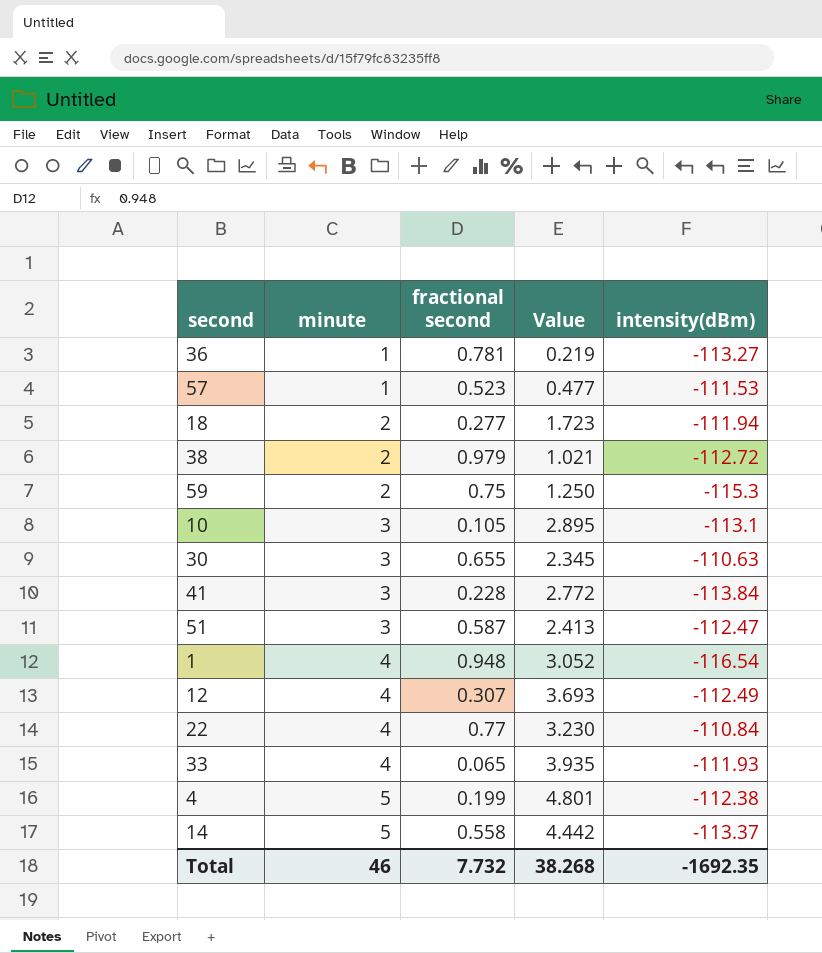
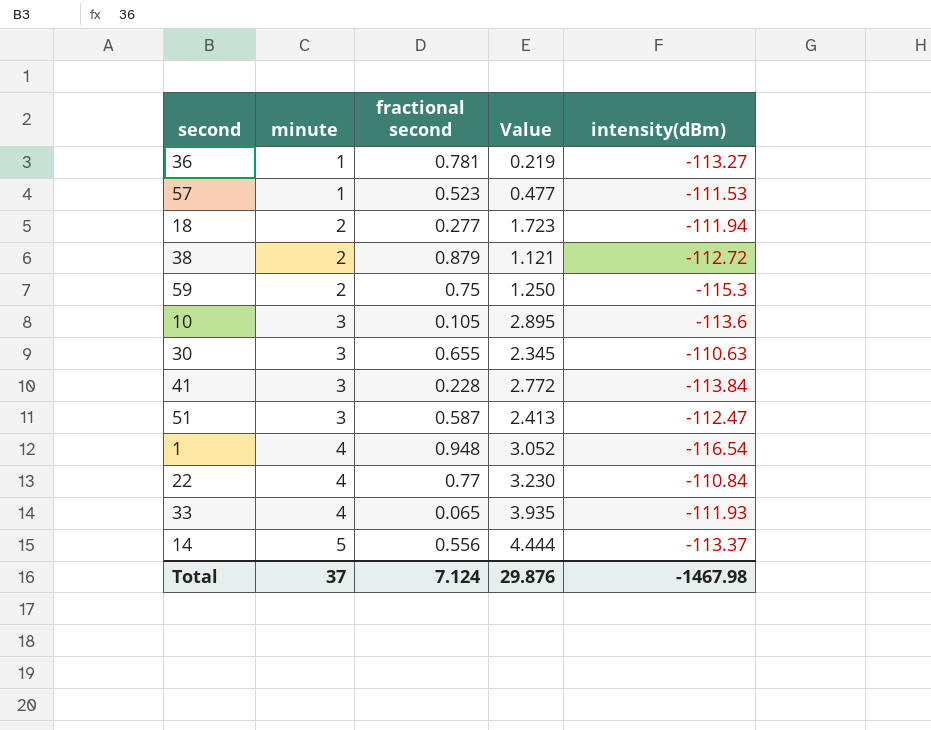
row 12: 4 | 0.307 | 3.693 | -112.49 -> none
row 4: 5 | 0.199 | 4.801 | -112.38 -> none
38 | fractional second: 0.979 -> 0.879
38 | Value: 1.021 -> 1.121
10 | intensity(dBm): -113.1 -> -113.6
14 | fractional second: 0.558 -> 0.556
14 | Value: 4.442 -> 4.444
Total | minute: 46 -> 37
Total | fractional second: 7.732 -> 7.124
Total | Value: 38.268 -> 29.876
Total | intensity(dBm): -1692.35 -> -1467.98

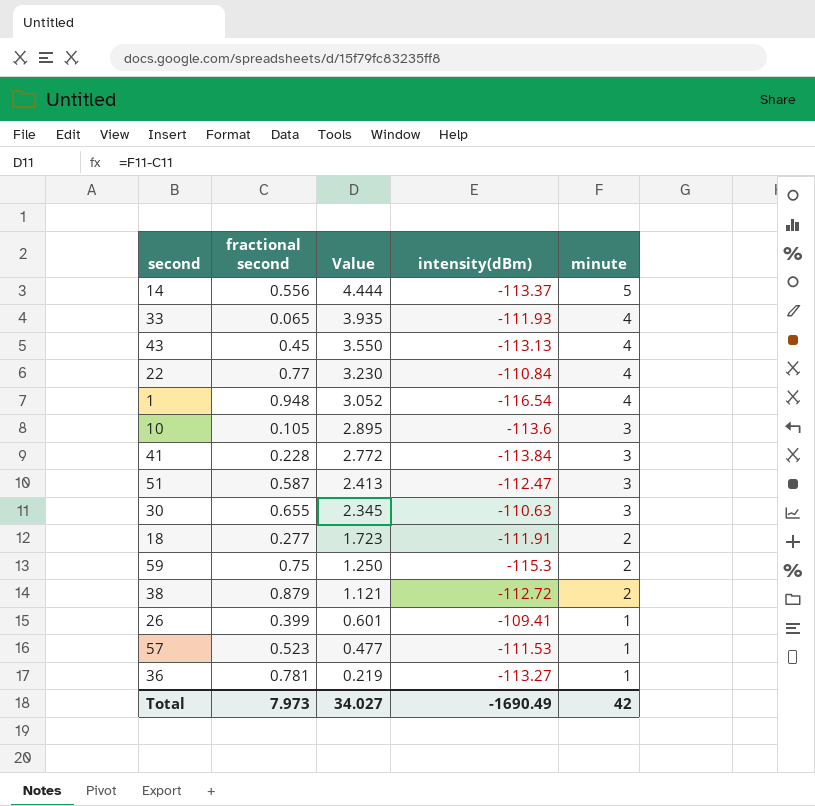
row order: minute ascending -> Value descending
column minute | position: 2 -> 5
row 43: none -> 0.45 | 3.550 | -113.13 | 4
18 | intensity(dBm): -111.94 -> -111.91
row 26: none -> 0.399 | 0.601 | -109.41 | 1
Total | fractional second: 7.124 -> 7.973
Total | Value: 29.876 -> 34.027
Total | intensity(dBm): -1467.98 -> -1690.49
Total | minute: 37 -> 42

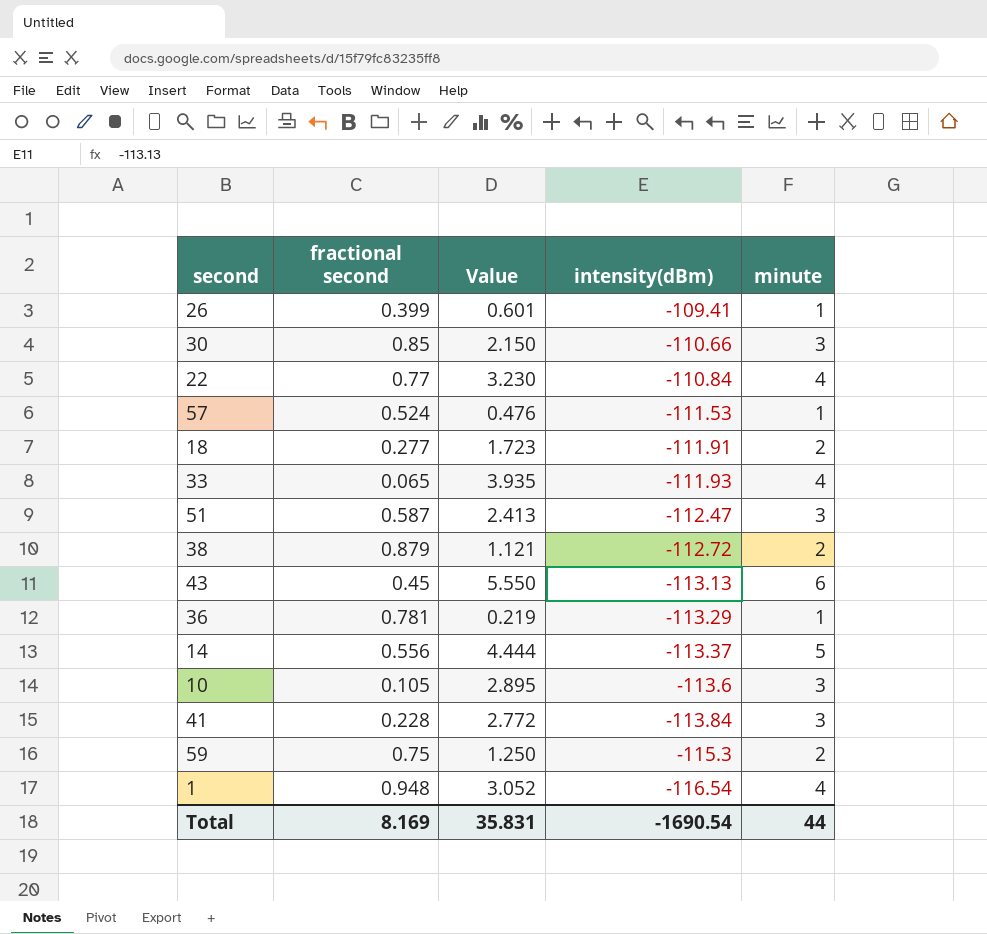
row order: Value descending -> intensity(dBm) descending
30 | fractional second: 0.655 -> 0.85
30 | Value: 2.345 -> 2.150
30 | intensity(dBm): -110.63 -> -110.66
57 | fractional second: 0.523 -> 0.524
57 | Value: 0.477 -> 0.476
43 | Value: 3.550 -> 5.550
43 | minute: 4 -> 6
36 | intensity(dBm): -113.27 -> -113.29
Total | fractional second: 7.973 -> 8.169
Total | Value: 34.027 -> 35.831
Total | intensity(dBm): -1690.49 -> -1690.54
Total | minute: 42 -> 44

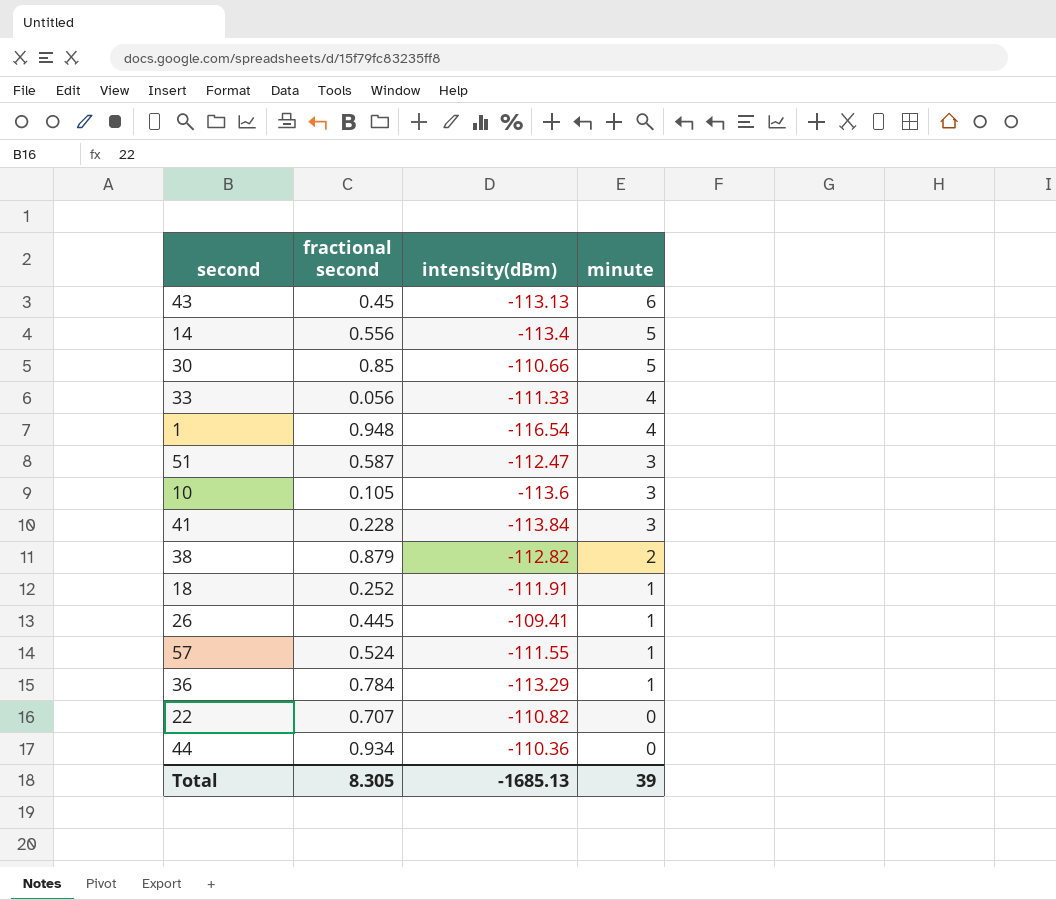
row order: intensity(dBm) descending -> minute descending
column Value | formula: [minute] - [fractional second] -> none
row 59: 0.75 | 1.250 | -115.3 | 2 -> none
14 | intensity(dBm): -113.37 -> -113.4
30 | minute: 3 -> 5
33 | fractional second: 0.065 -> 0.056
33 | intensity(dBm): -111.93 -> -111.33
38 | intensity(dBm): -112.72 -> -112.82
18 | fractional second: 0.277 -> 0.252
18 | minute: 2 -> 1
26 | fractional second: 0.399 -> 0.445
57 | intensity(dBm): -111.53 -> -111.55
36 | fractional second: 0.781 -> 0.784
22 | fractional second: 0.77 -> 0.707
22 | intensity(dBm): -110.84 -> -110.82
22 | minute: 4 -> 0
row 44: none -> 0.934 | -110.36 | 0
Total | fractional second: 8.169 -> 8.305
Total | intensity(dBm): -1690.54 -> -1685.13
Total | minute: 44 -> 39

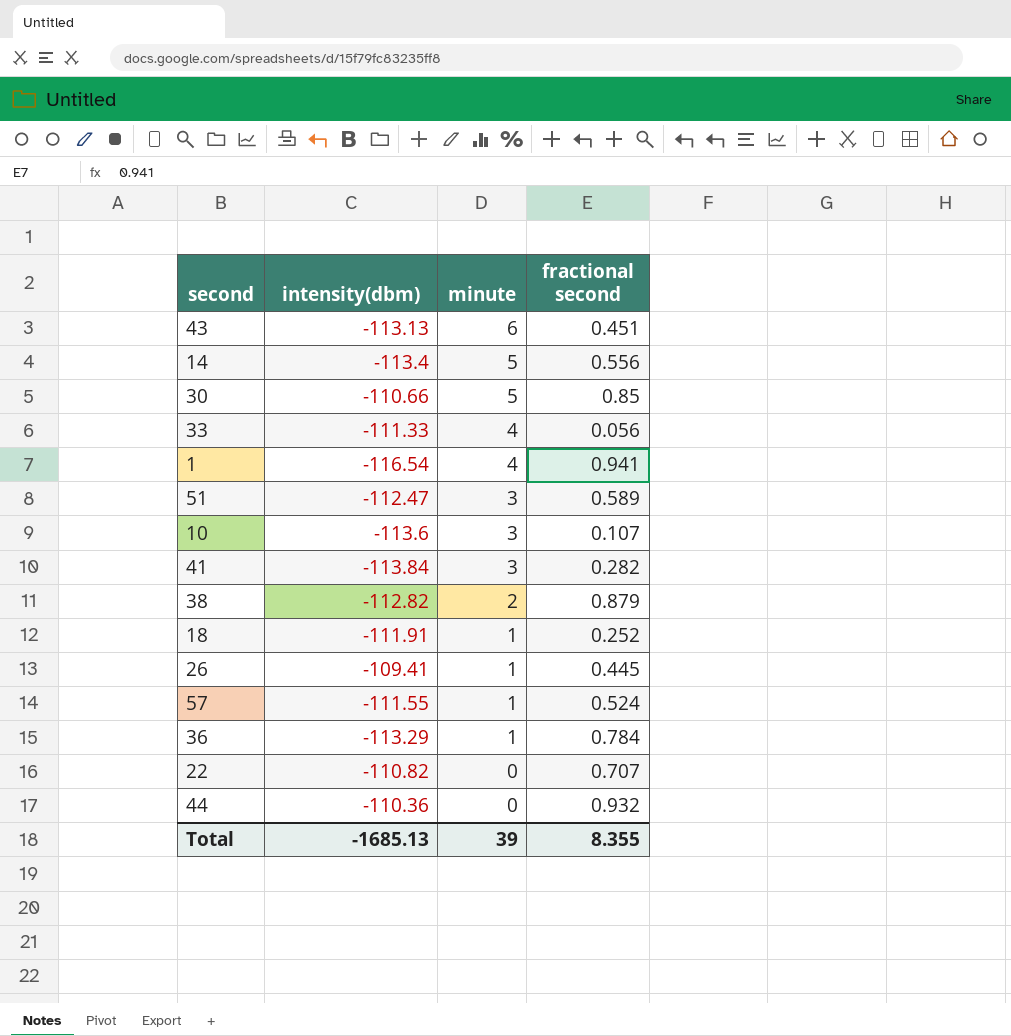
column name: intensity(dBm) -> intensity(dbm)
column fractional second | position: 2 -> 4
43 | fractional second: 0.45 -> 0.451
1 | fractional second: 0.948 -> 0.941
51 | fractional second: 0.587 -> 0.589
10 | fractional second: 0.105 -> 0.107
41 | fractional second: 0.228 -> 0.282
44 | fractional second: 0.934 -> 0.932
Total | fractional second: 8.305 -> 8.355

